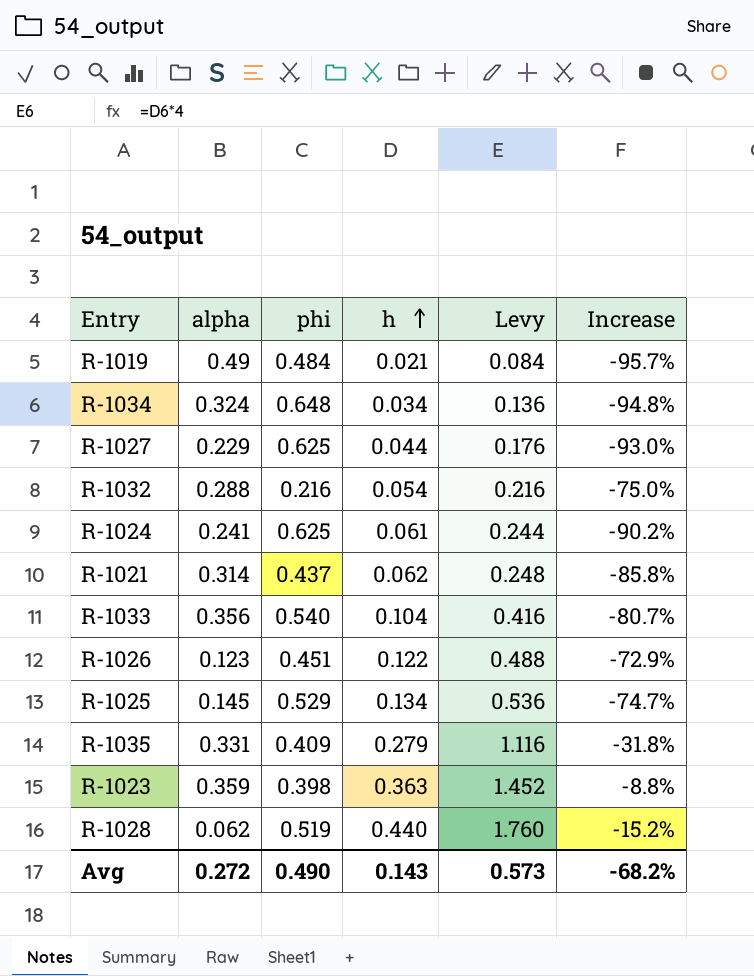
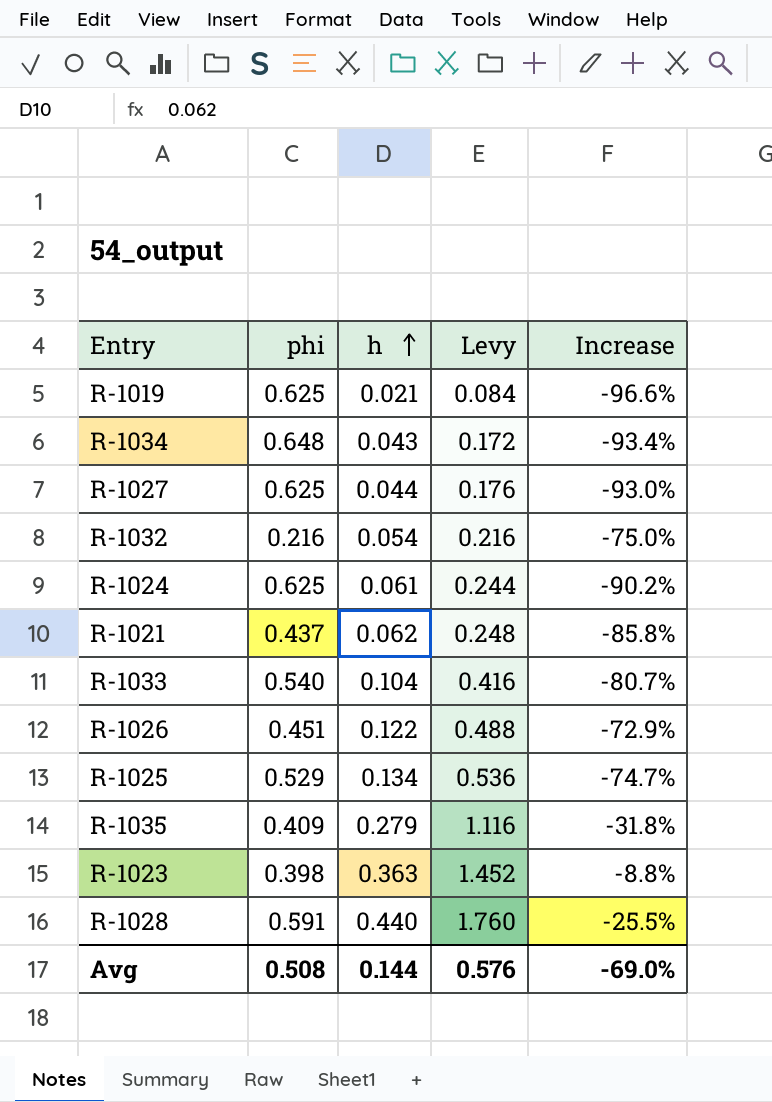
column alpha | position: 2 -> none
R-1019 | phi: 0.484 -> 0.625
R-1019 | Increase: -95.7% -> -96.6%
R-1034 | h: 0.034 -> 0.043
R-1034 | Levy: 0.136 -> 0.172
R-1034 | Increase: -94.8% -> -93.4%
R-1028 | phi: 0.519 -> 0.591
R-1028 | Increase: -15.2% -> -25.5%
Avg | phi: 0.490 -> 0.508
Avg | h: 0.143 -> 0.144
Avg | Levy: 0.573 -> 0.576
Avg | Increase: -68.2% -> -69.0%

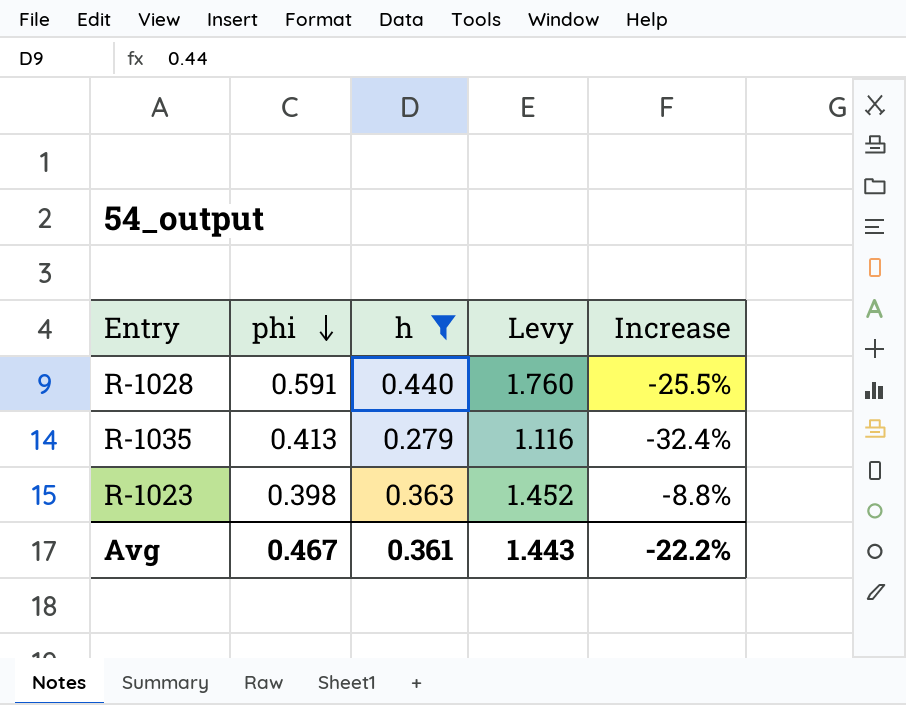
filter: none -> h >= 0.279
row order: h ascending -> phi descending
R-1035 | phi: 0.409 -> 0.413
R-1035 | Increase: -31.8% -> -32.4%
Avg | phi: 0.508 -> 0.467
Avg | h: 0.144 -> 0.361
Avg | Levy: 0.576 -> 1.443
Avg | Increase: -69.0% -> -22.2%

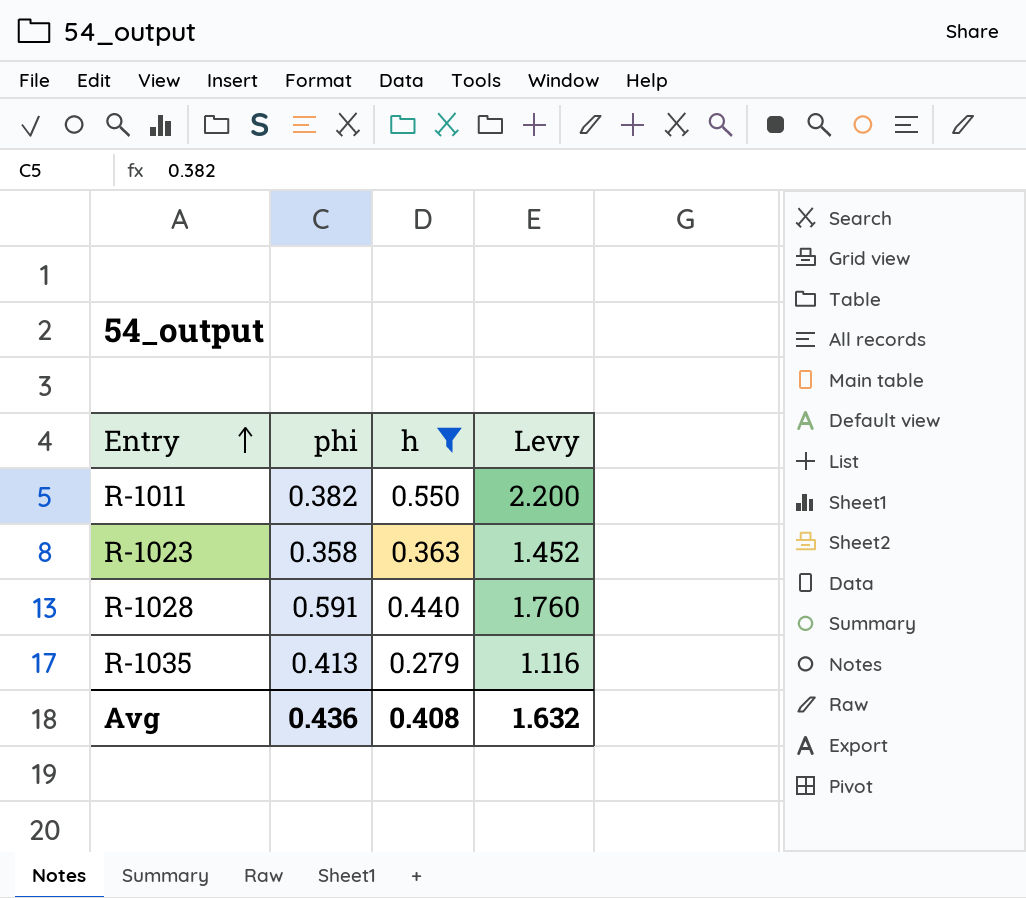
row order: phi descending -> Entry ascending
column Increase | formula: ([h] - [phi]) / [phi] -> none
row R-1011: none -> 0.382 | 0.550 | 2.200
R-1023 | phi: 0.398 -> 0.358
Avg | phi: 0.467 -> 0.436
Avg | h: 0.361 -> 0.408
Avg | Levy: 1.443 -> 1.632

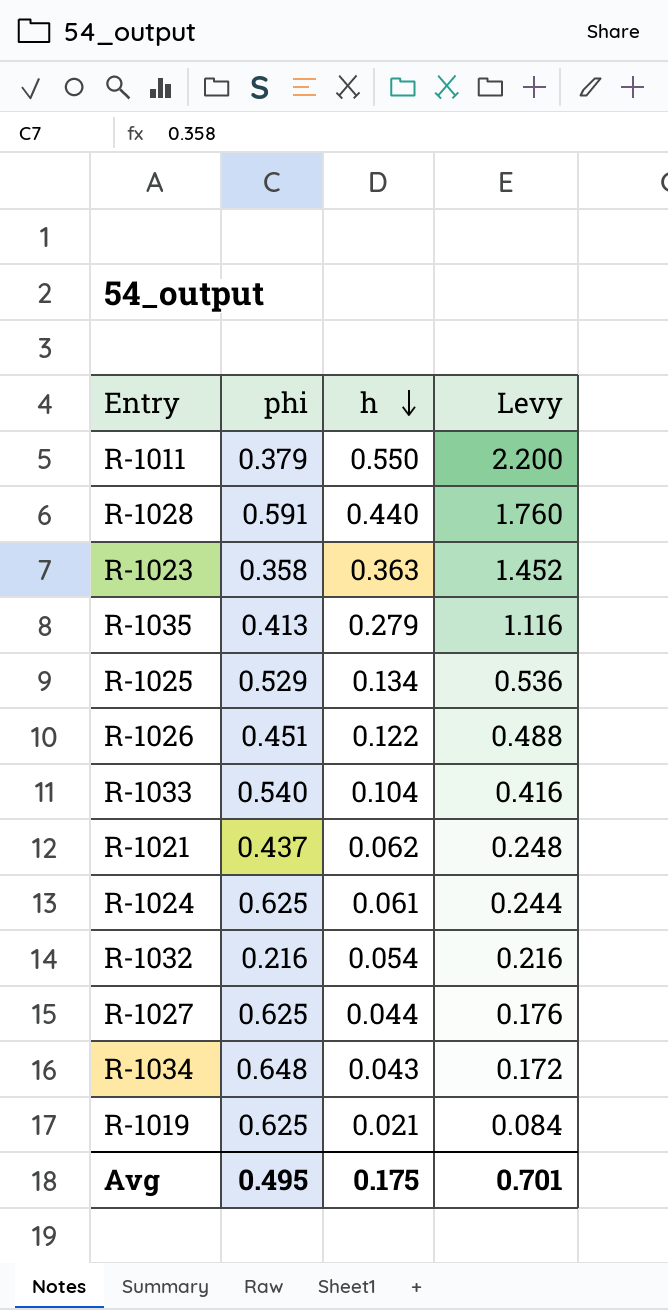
filter: h >= 0.279 -> none
row order: Entry ascending -> h descending
R-1011 | phi: 0.382 -> 0.379
Avg | phi: 0.436 -> 0.495
Avg | h: 0.408 -> 0.175
Avg | Levy: 1.632 -> 0.701

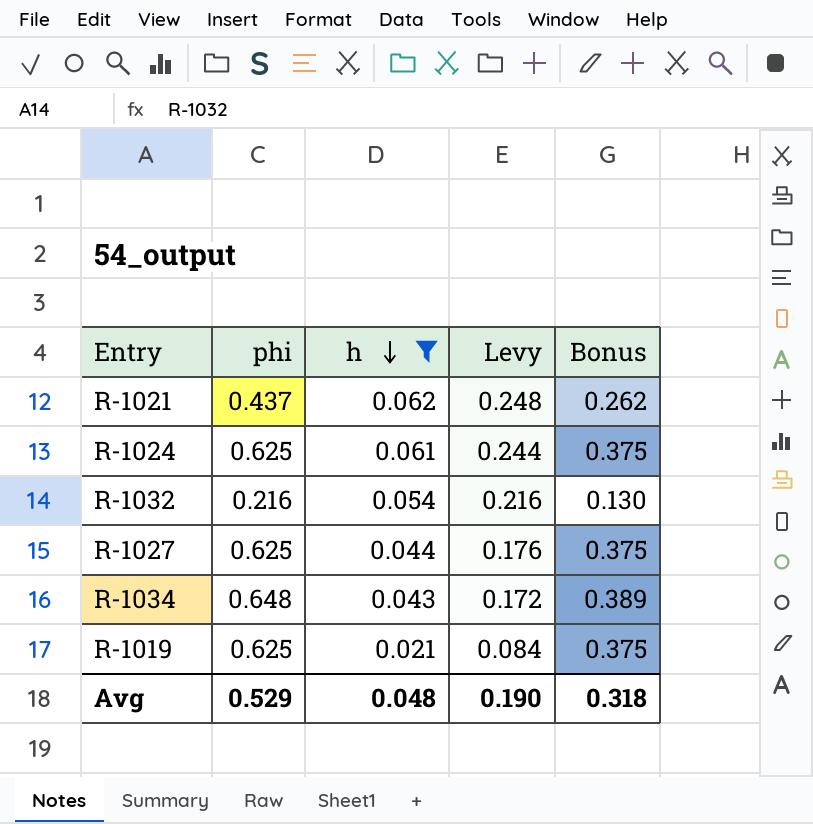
filter: none -> h <= 0.062
column Bonus | formula: none -> [phi] * 0.6
Avg | phi: 0.495 -> 0.529
Avg | h: 0.175 -> 0.048
Avg | Levy: 0.701 -> 0.190

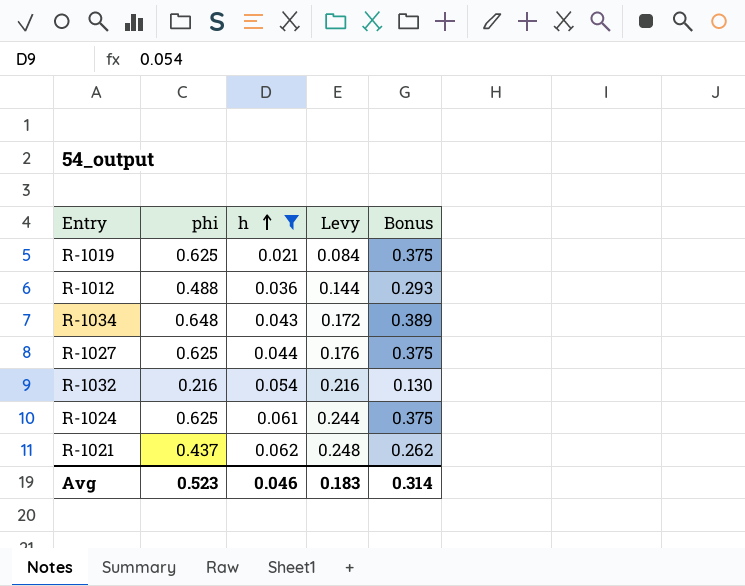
row order: h descending -> h ascending
row R-1012: none -> 0.488 | 0.036 | 0.144 | 0.293
Avg | phi: 0.529 -> 0.523
Avg | h: 0.048 -> 0.046
Avg | Levy: 0.190 -> 0.183
Avg | Bonus: 0.318 -> 0.314

